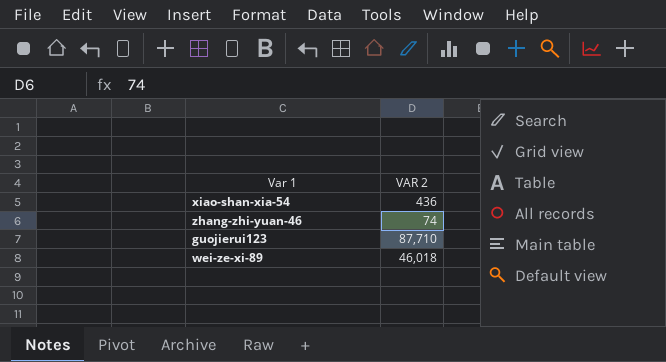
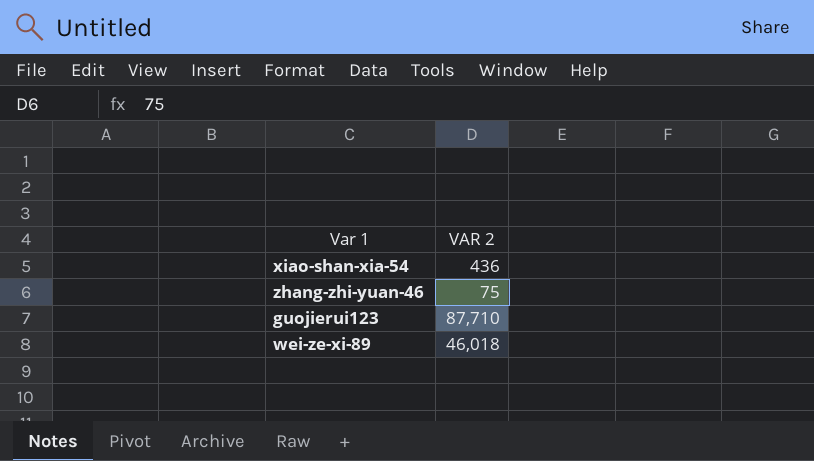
zhang-zhi-yuan-46 | VAR 2: 74 -> 75

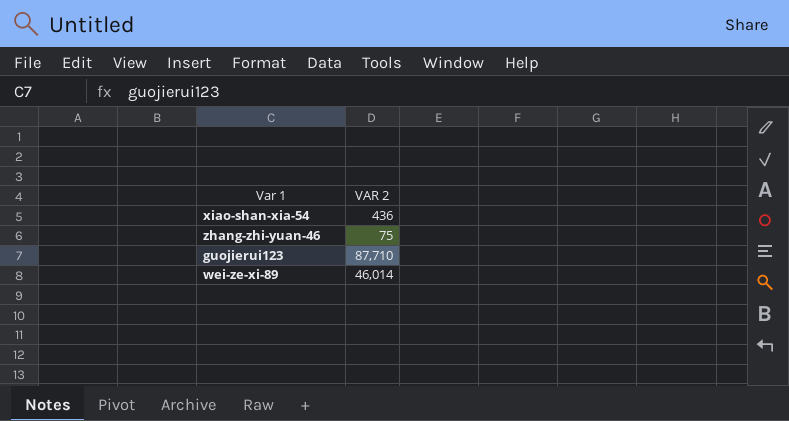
wei-ze-xi-89 | VAR 2: 46,018 -> 46,014

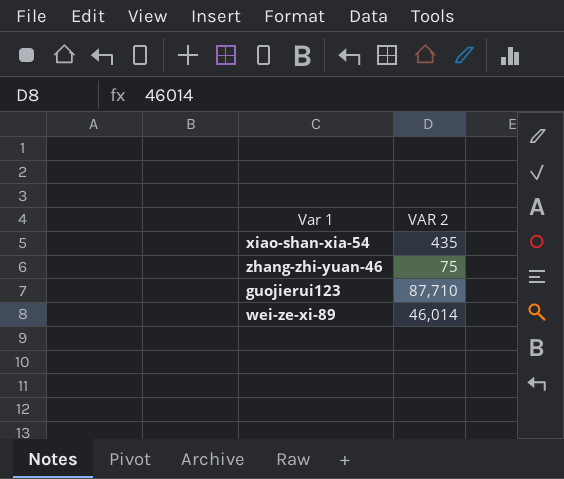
xiao-shan-xia-54 | VAR 2: 436 -> 435

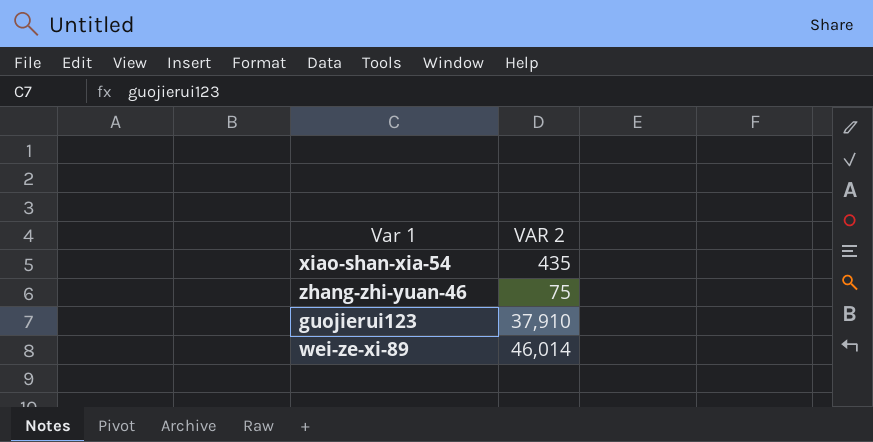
guojierui123 | VAR 2: 87,710 -> 37,910

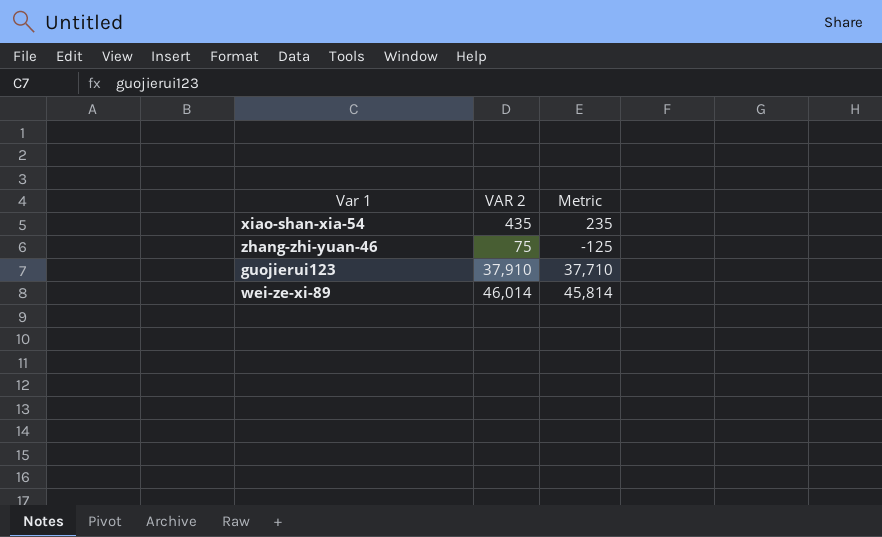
column Metric | formula: none -> [VAR 2] - 200

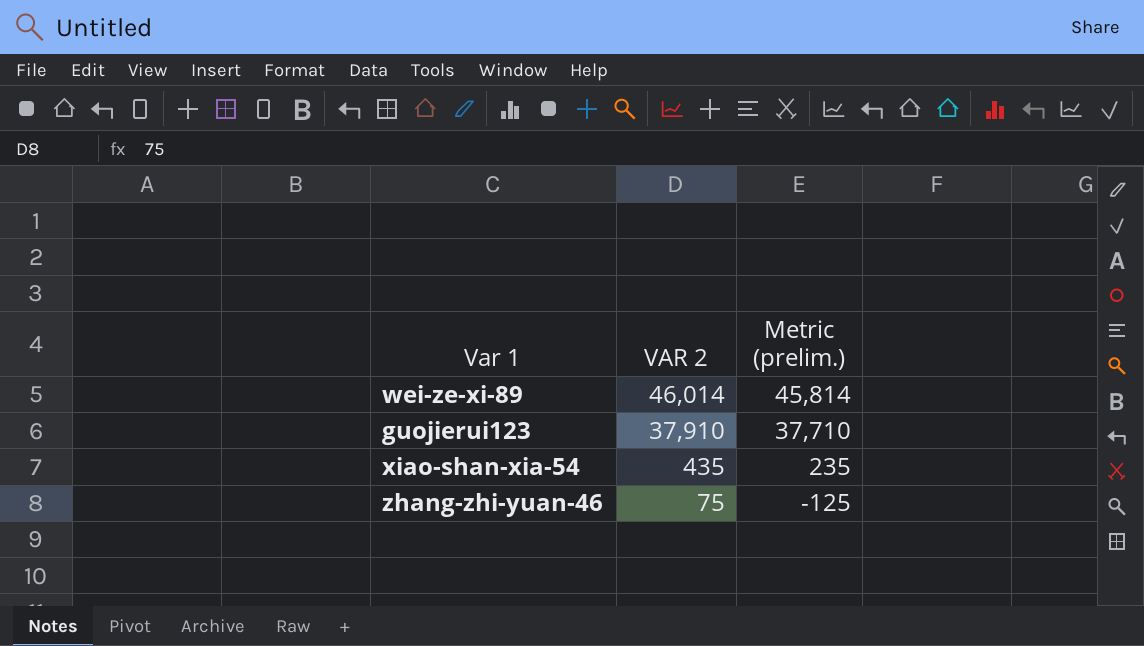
row order: none -> VAR 2 descending
column name: Metric -> Metric (prelim.)

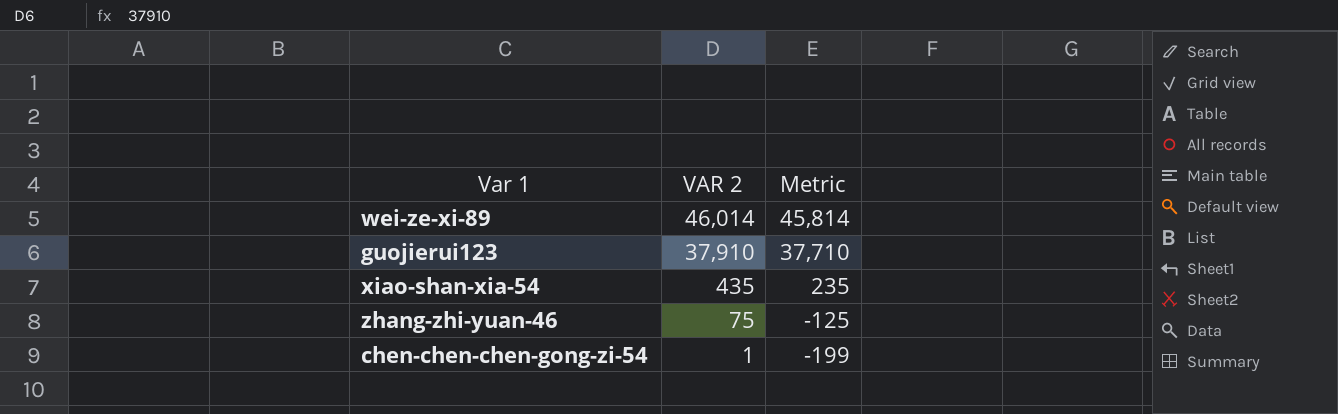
column name: Metric (prelim.) -> Metric
row chen-chen-chen-gong-zi-54: none -> 1 | -199

